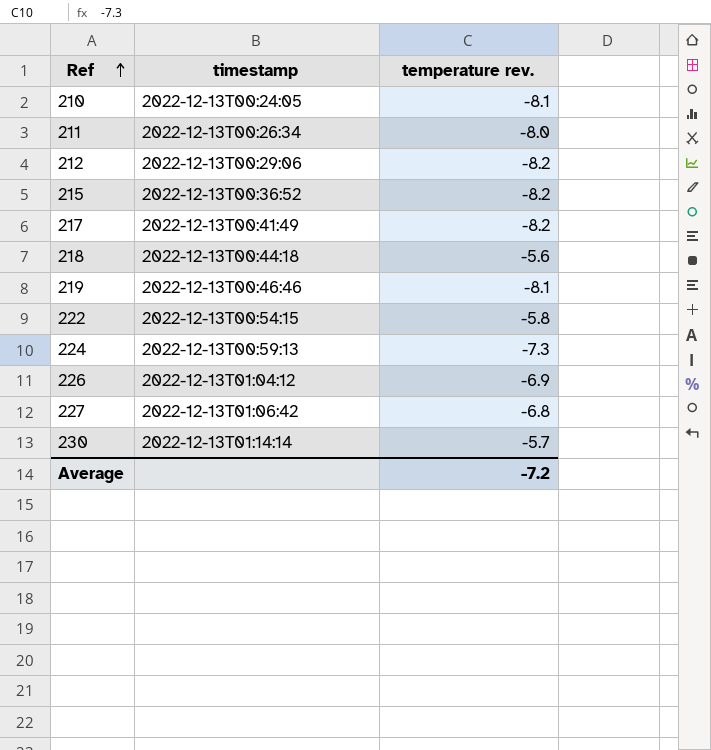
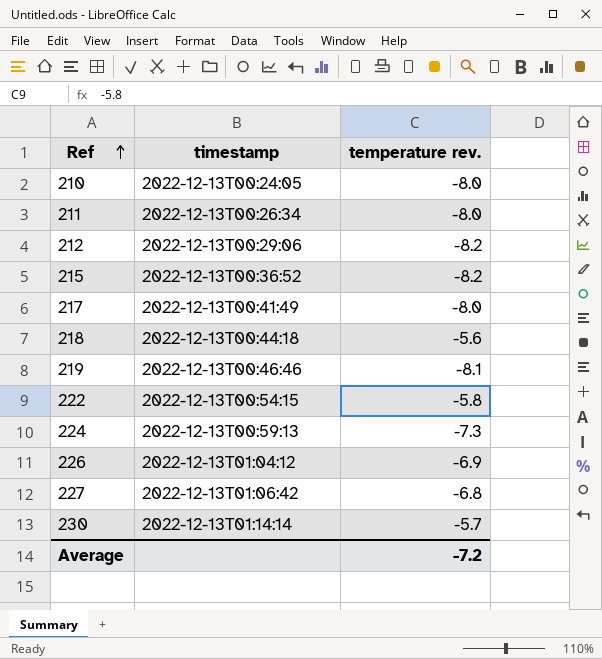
210 | temperature rev.: -8.1 -> -8.0
217 | temperature rev.: -8.2 -> -8.0

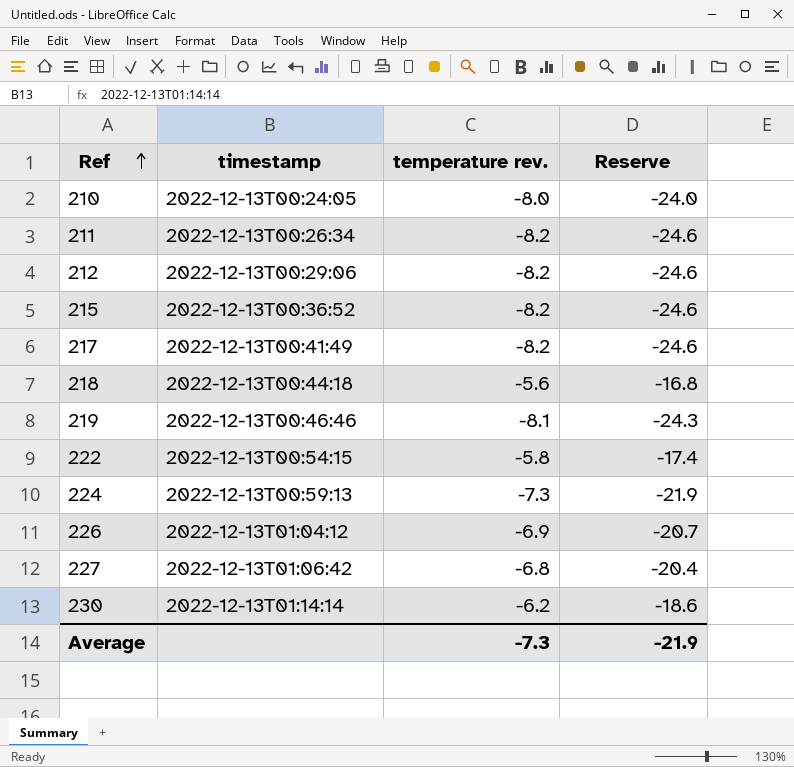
column Reserve | formula: none -> [temperature rev.] * 3
211 | temperature rev.: -8.0 -> -8.2
217 | temperature rev.: -8.0 -> -8.2
230 | temperature rev.: -5.7 -> -6.2
Average | temperature rev.: -7.2 -> -7.3

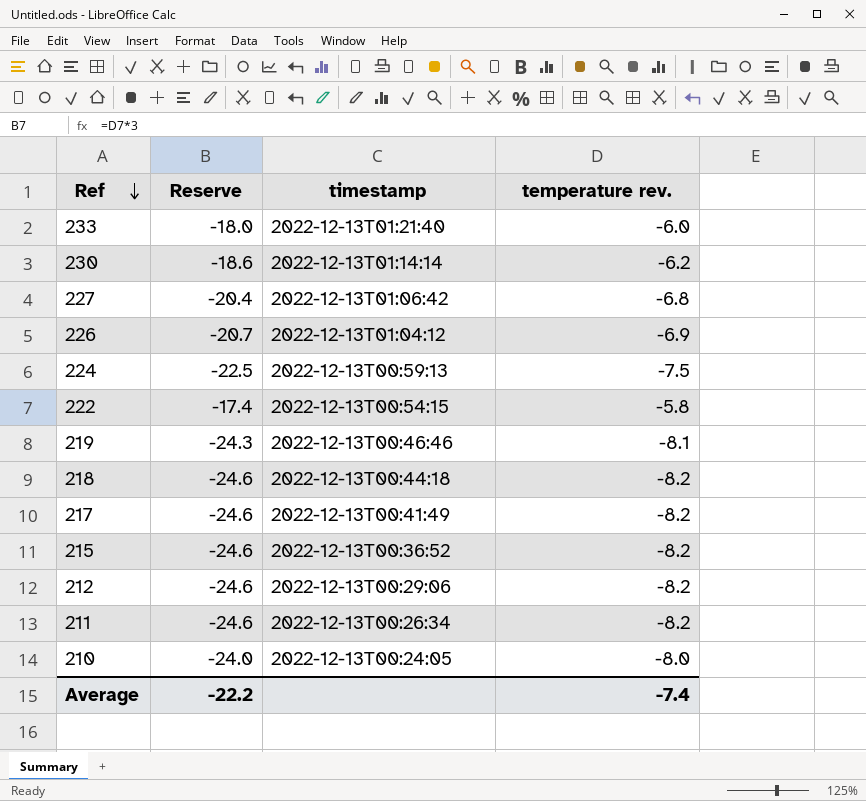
row order: Ref ascending -> Ref descending
column Reserve | position: 4 -> 2
row 233: none -> -18.0 | 2022-12-13T01:21:40 | -6.0
224 | Reserve: -21.9 -> -22.5
224 | temperature rev.: -7.3 -> -7.5
218 | Reserve: -16.8 -> -24.6
218 | temperature rev.: -5.6 -> -8.2
Average | Reserve: -21.9 -> -22.2
Average | temperature rev.: -7.3 -> -7.4

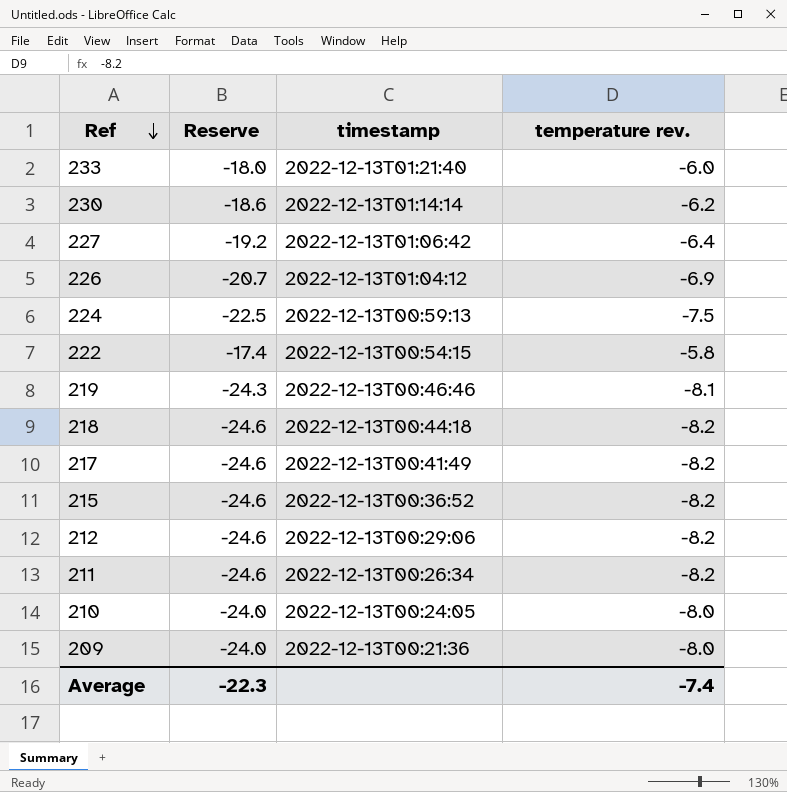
227 | Reserve: -20.4 -> -19.2
227 | temperature rev.: -6.8 -> -6.4
row 209: none -> -24.0 | 2022-12-13T00:21:36 | -8.0
Average | Reserve: -22.2 -> -22.3

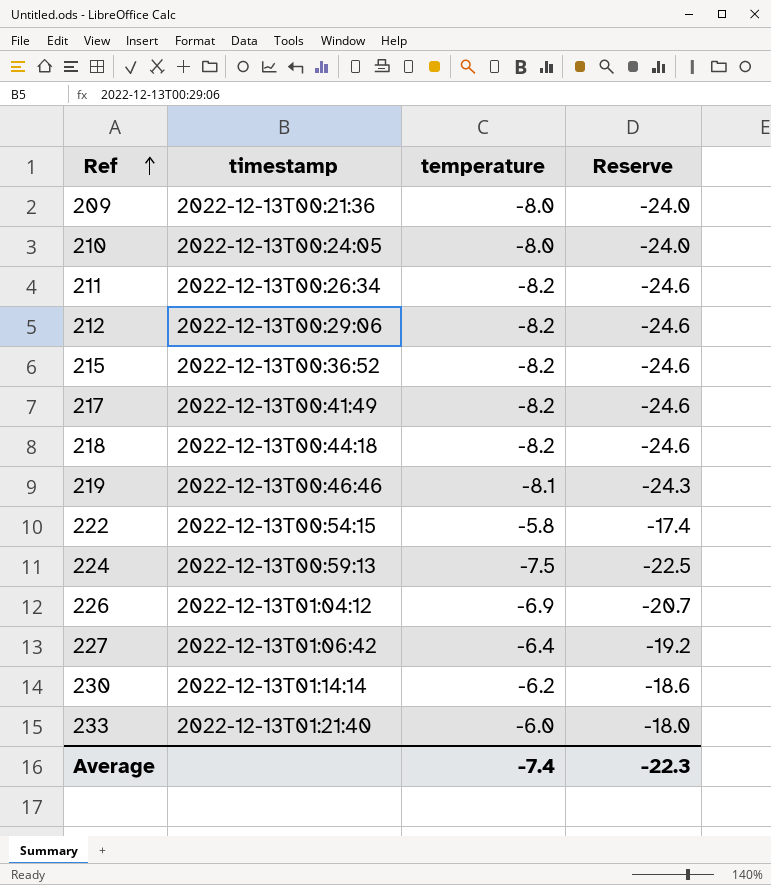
row order: Ref descending -> Ref ascending
column name: temperature rev. -> temperature
column Reserve | position: 2 -> 4

